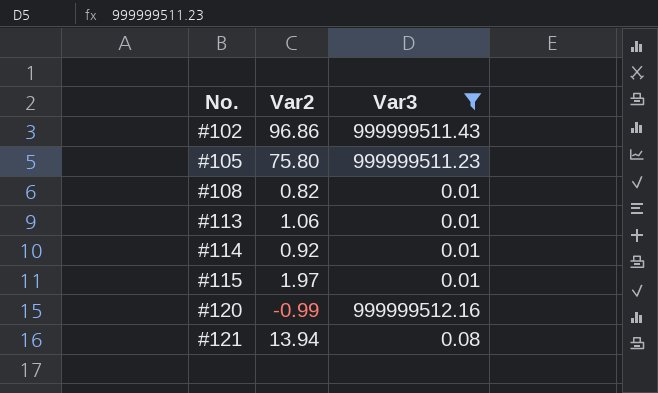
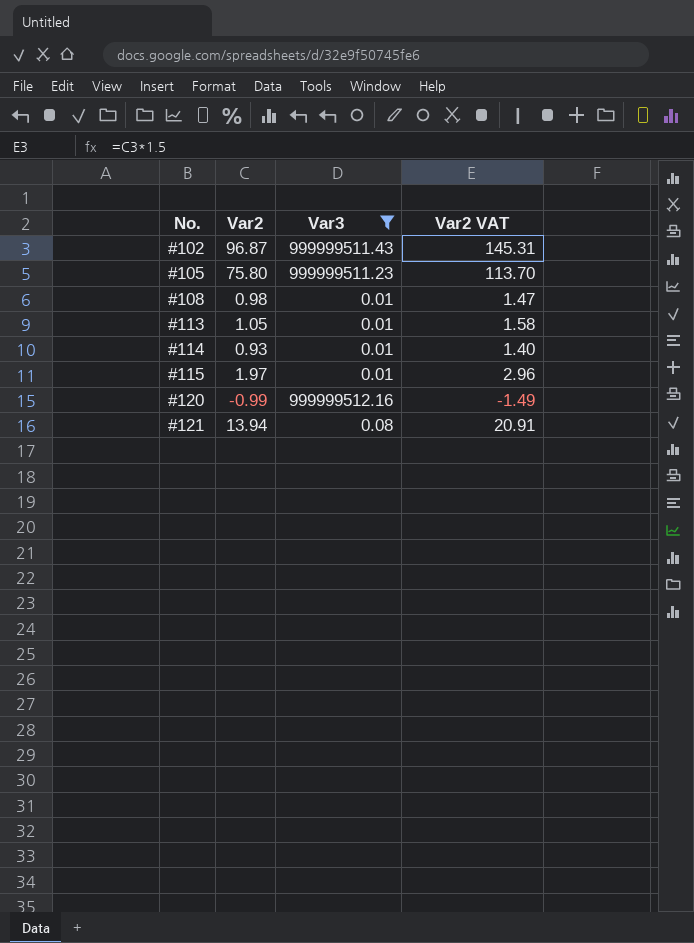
column Var2 VAT | formula: none -> [Var2] * 1.5
#102 | Var2: 96.86 -> 96.87
#108 | Var2: 0.82 -> 0.98
#113 | Var2: 1.06 -> 1.05
#114 | Var2: 0.92 -> 0.93

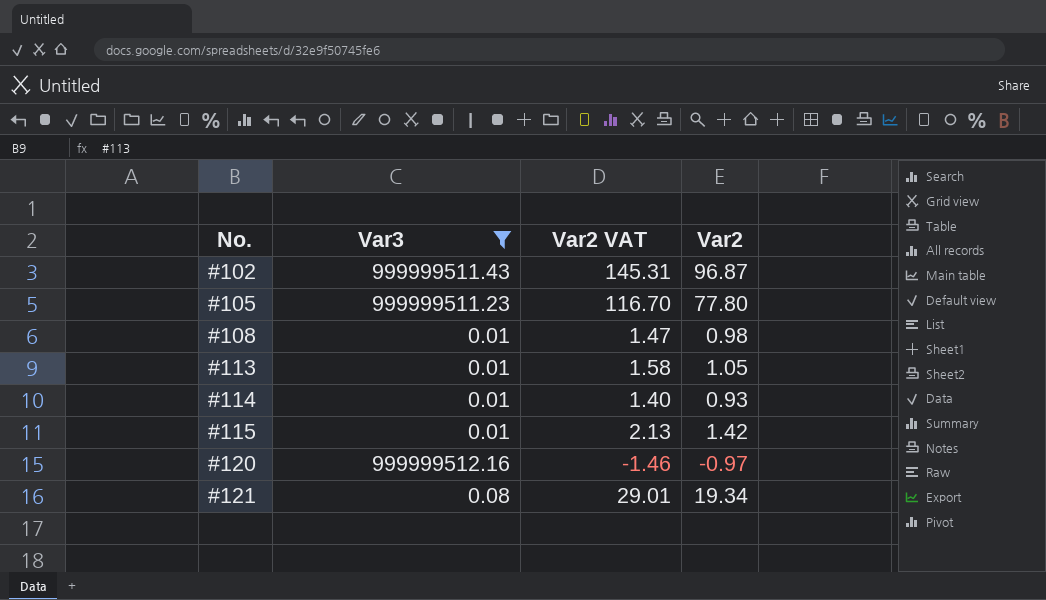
column Var2 | position: 2 -> 4
#105 | Var2 VAT: 113.70 -> 116.70
#105 | Var2: 75.80 -> 77.80
#115 | Var2 VAT: 2.96 -> 2.13
#115 | Var2: 1.97 -> 1.42
#120 | Var2 VAT: -1.49 -> -1.46
#120 | Var2: -0.99 -> -0.97
#121 | Var2 VAT: 20.91 -> 29.01
#121 | Var2: 13.94 -> 19.34

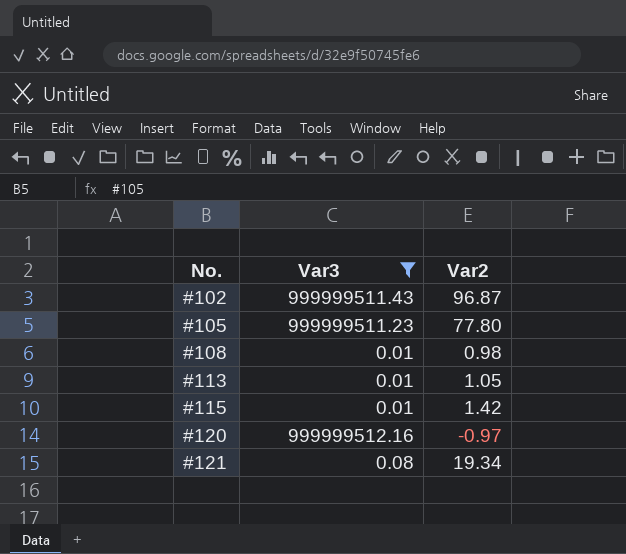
column Var2 VAT | formula: [Var2] * 1.5 -> none
row #114: 0.01 | 1.40 | 0.93 -> none

